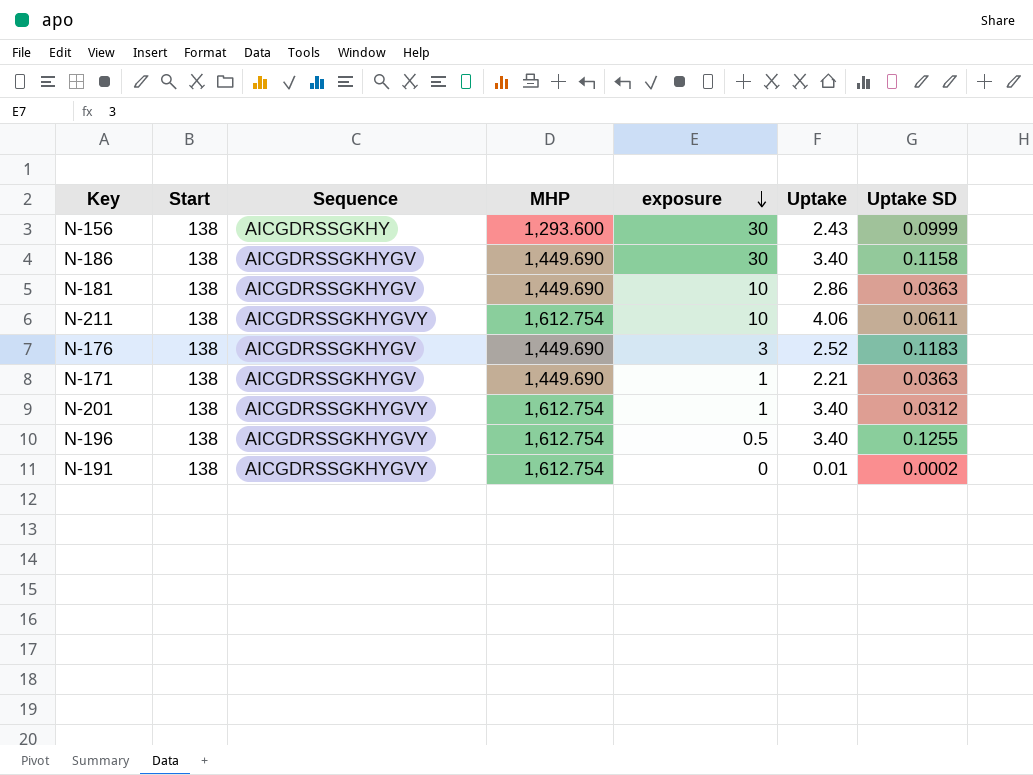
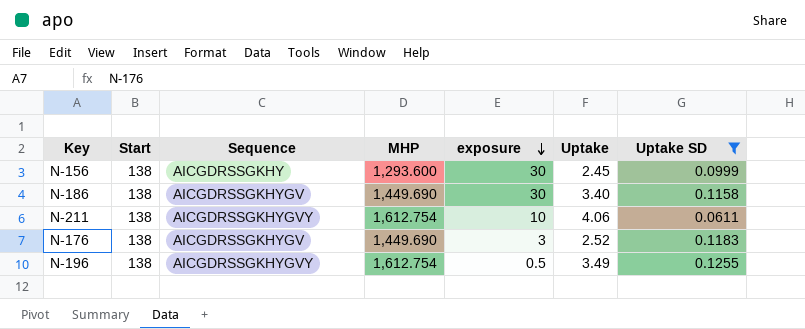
filter: none -> Uptake SD >= 0.0611
N-156 | Uptake: 2.43 -> 2.45
N-196 | Uptake: 3.40 -> 3.49

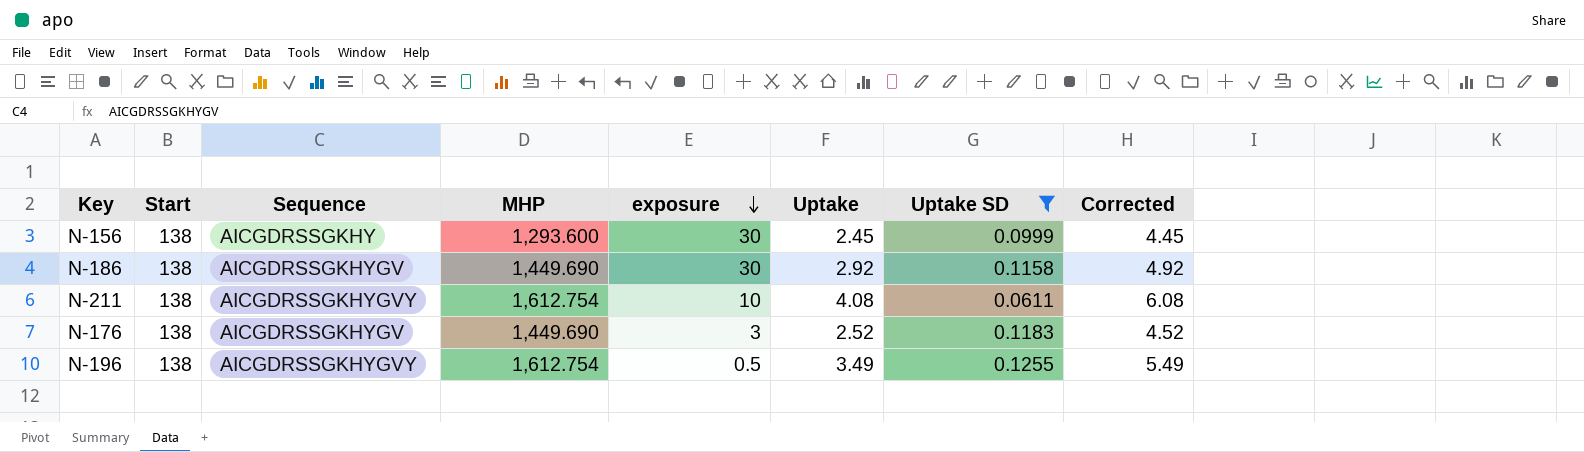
column Corrected | formula: none -> [Uptake] + 2
N-186 | Uptake: 3.40 -> 2.92
N-211 | Uptake: 4.06 -> 4.08

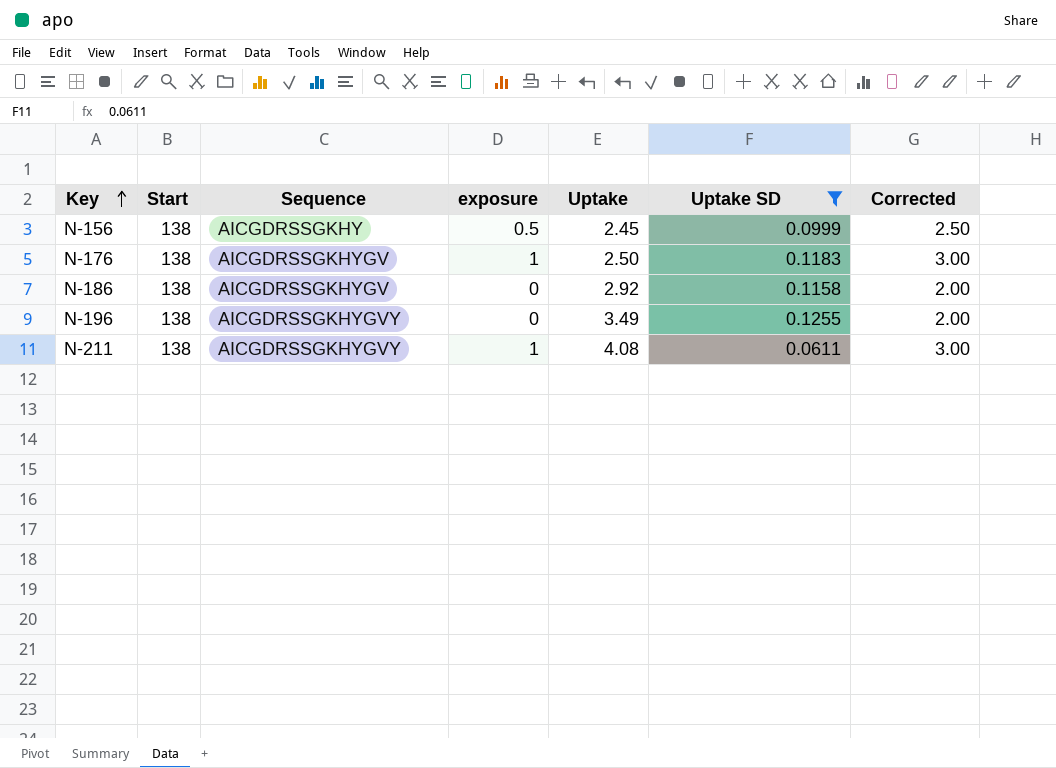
row order: exposure descending -> Key ascending
column MHP | position: 4 -> none
column Corrected | formula: [Uptake] + 2 -> [exposure] + 2
N-156 | exposure: 30 -> 0.5
N-176 | exposure: 3 -> 1
N-176 | Uptake: 2.52 -> 2.50
N-186 | exposure: 30 -> 0
N-196 | exposure: 0.5 -> 0
N-211 | exposure: 10 -> 1

